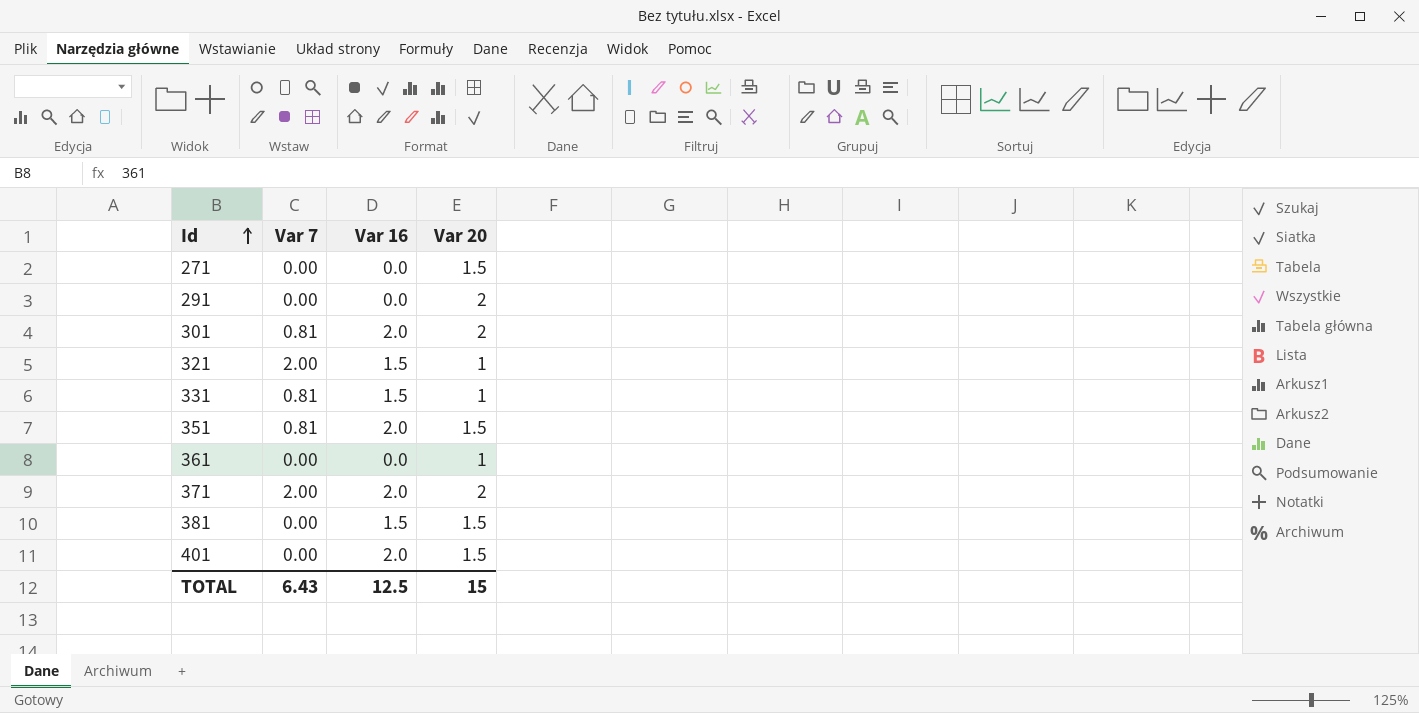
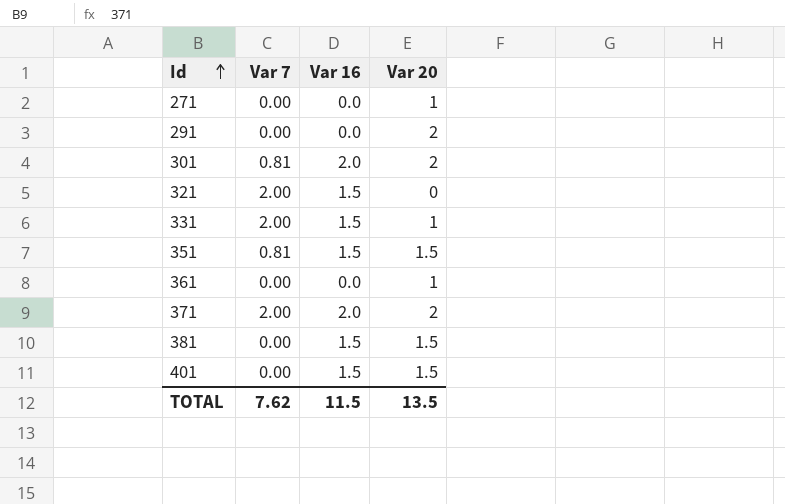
271 | Var 20: 1.5 -> 1
321 | Var 20: 1 -> 0
331 | Var 7: 0.81 -> 2.00
351 | Var 16: 2.0 -> 1.5
401 | Var 16: 2.0 -> 1.5
TOTAL | Var 7: 6.43 -> 7.62
TOTAL | Var 16: 12.5 -> 11.5
TOTAL | Var 20: 15 -> 13.5

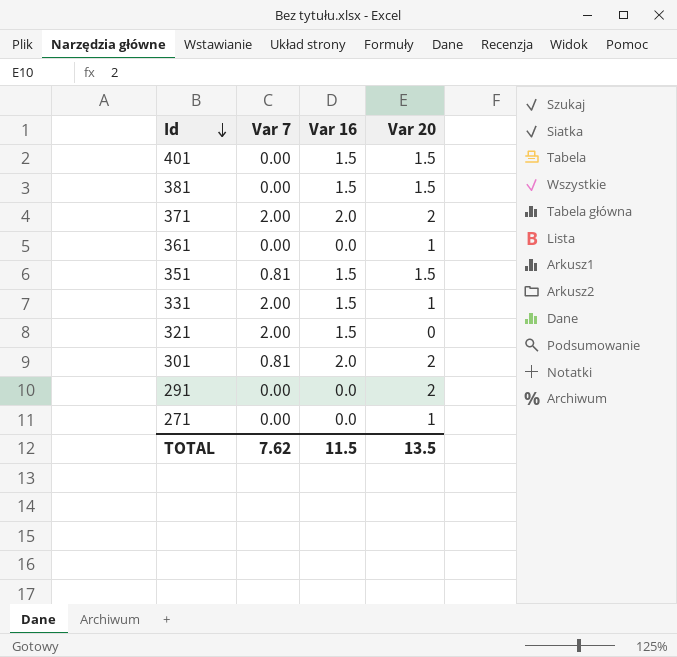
row order: Id ascending -> Id descending

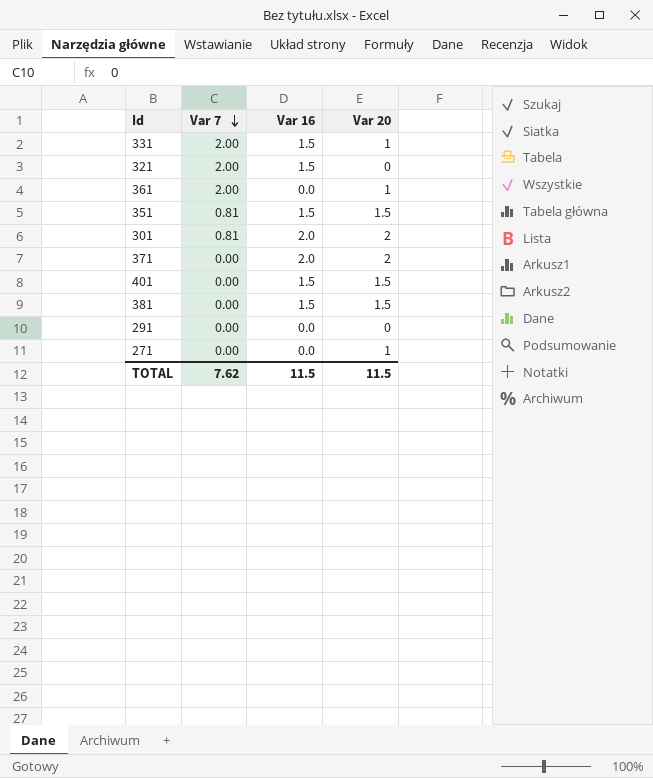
row order: Id descending -> Var 7 descending
361 | Var 7: 0.00 -> 2.00
371 | Var 7: 2.00 -> 0.00
291 | Var 20: 2 -> 0
TOTAL | Var 20: 13.5 -> 11.5

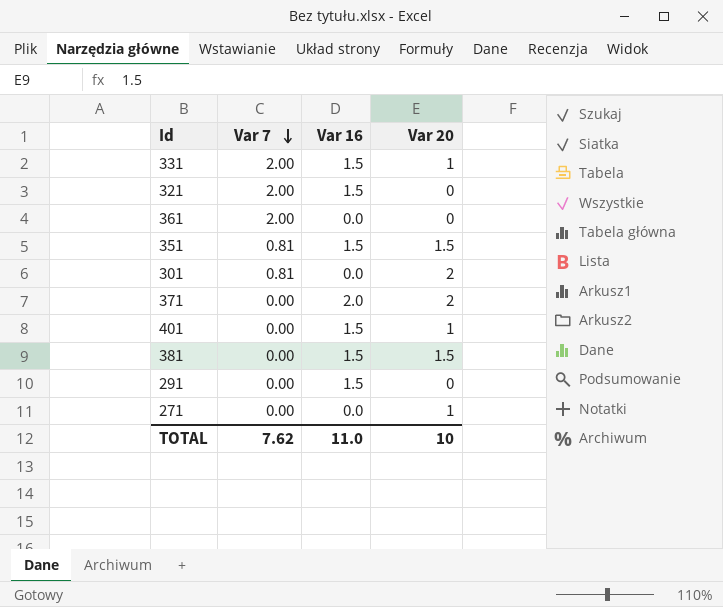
361 | Var 20: 1 -> 0
301 | Var 16: 2.0 -> 0.0
401 | Var 20: 1.5 -> 1
291 | Var 16: 0.0 -> 1.5
TOTAL | Var 16: 11.5 -> 11.0
TOTAL | Var 20: 11.5 -> 10

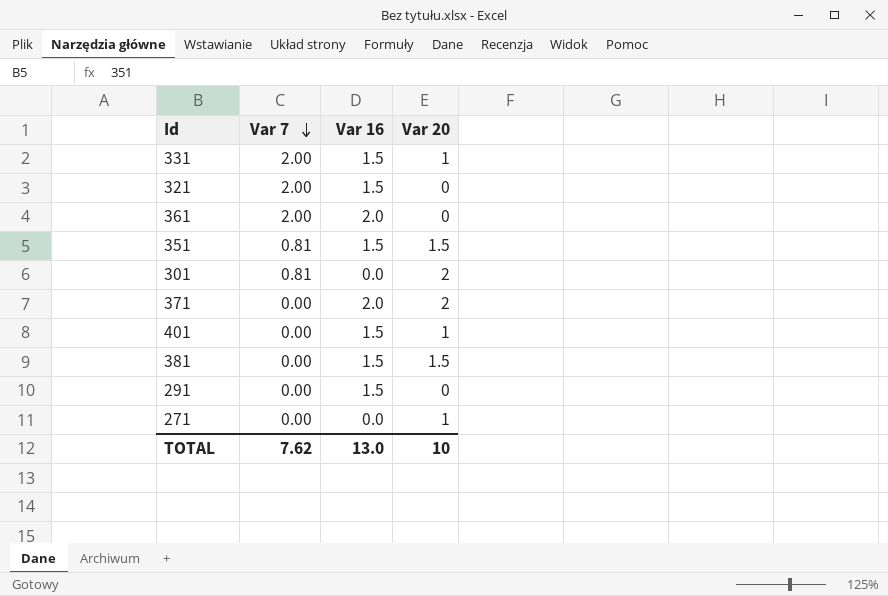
361 | Var 16: 0.0 -> 2.0
TOTAL | Var 16: 11.0 -> 13.0

